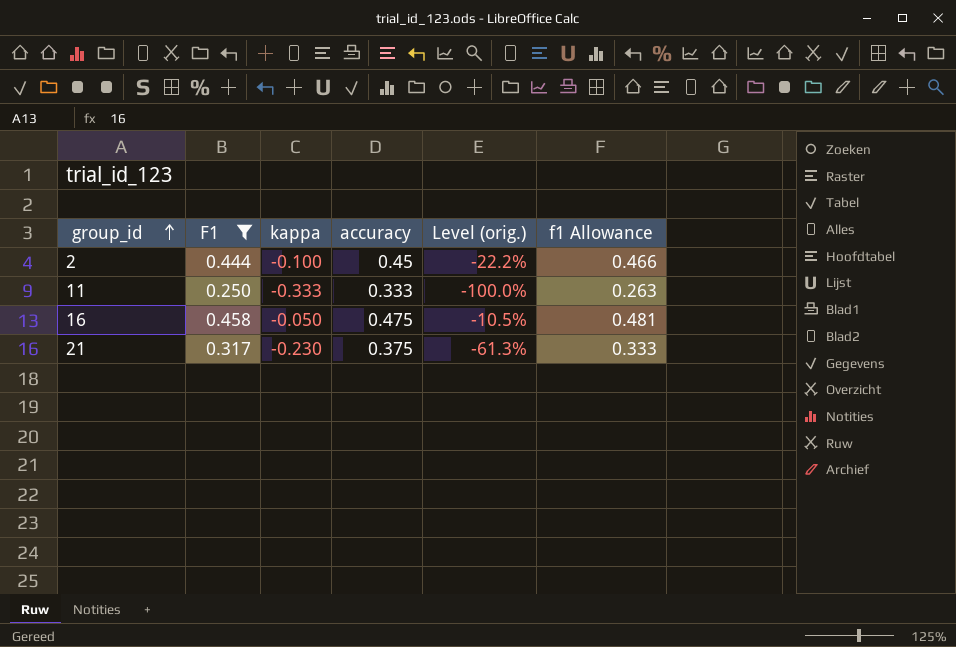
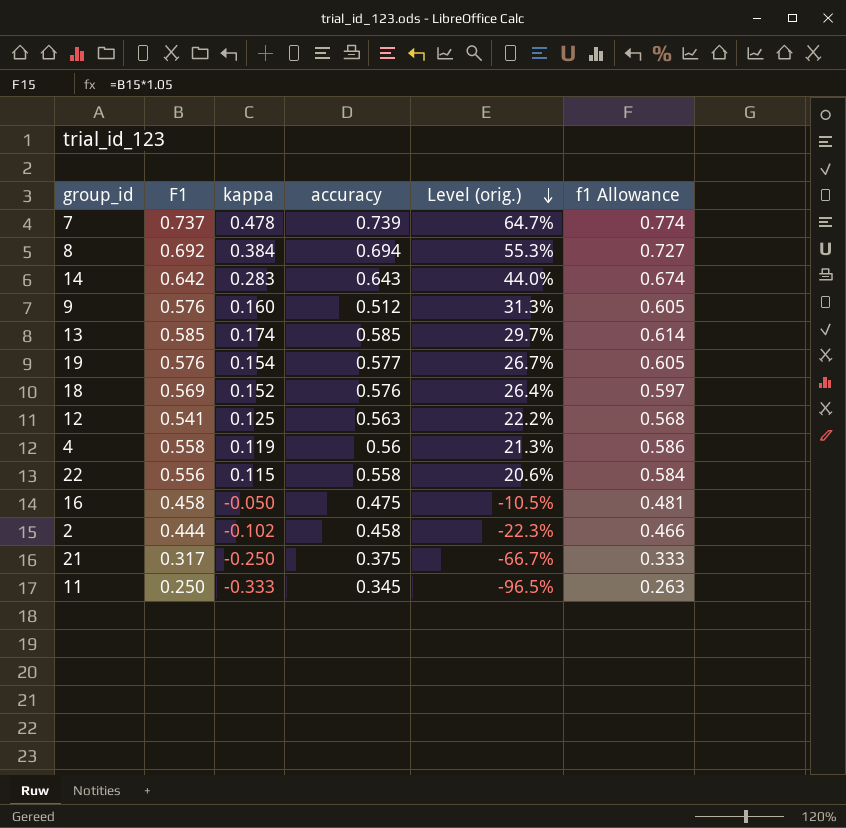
filter: F1 <= 0.458 -> none
row order: group_id ascending -> Level (orig.) descending
2 | kappa: -0.100 -> -0.102
2 | accuracy: 0.45 -> 0.458
2 | Level (orig.): -22.2% -> -22.3%
21 | kappa: -0.230 -> -0.250
21 | Level (orig.): -61.3% -> -66.7%
11 | accuracy: 0.333 -> 0.345
11 | Level (orig.): -100.0% -> -96.5%

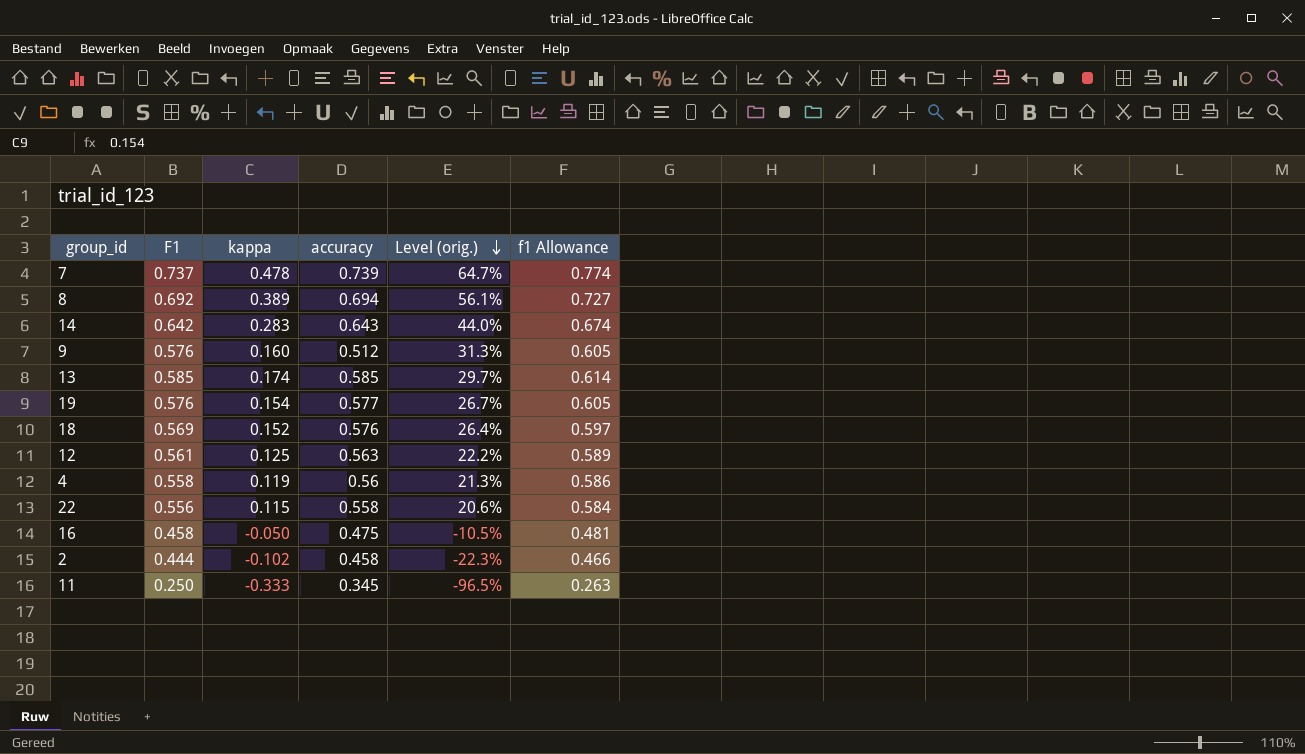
row 21: 0.317 | -0.250 | 0.375 | -66.7% | 0.333 -> none
8 | kappa: 0.384 -> 0.389
8 | Level (orig.): 55.3% -> 56.1%
12 | F1: 0.541 -> 0.561
12 | f1 Allowance: 0.568 -> 0.589

